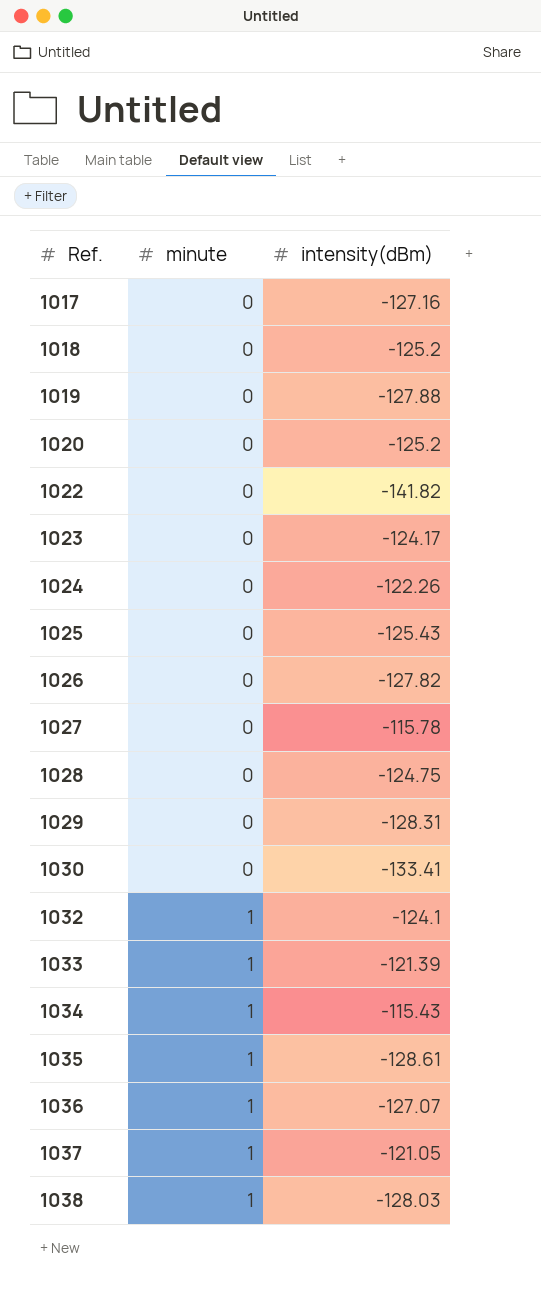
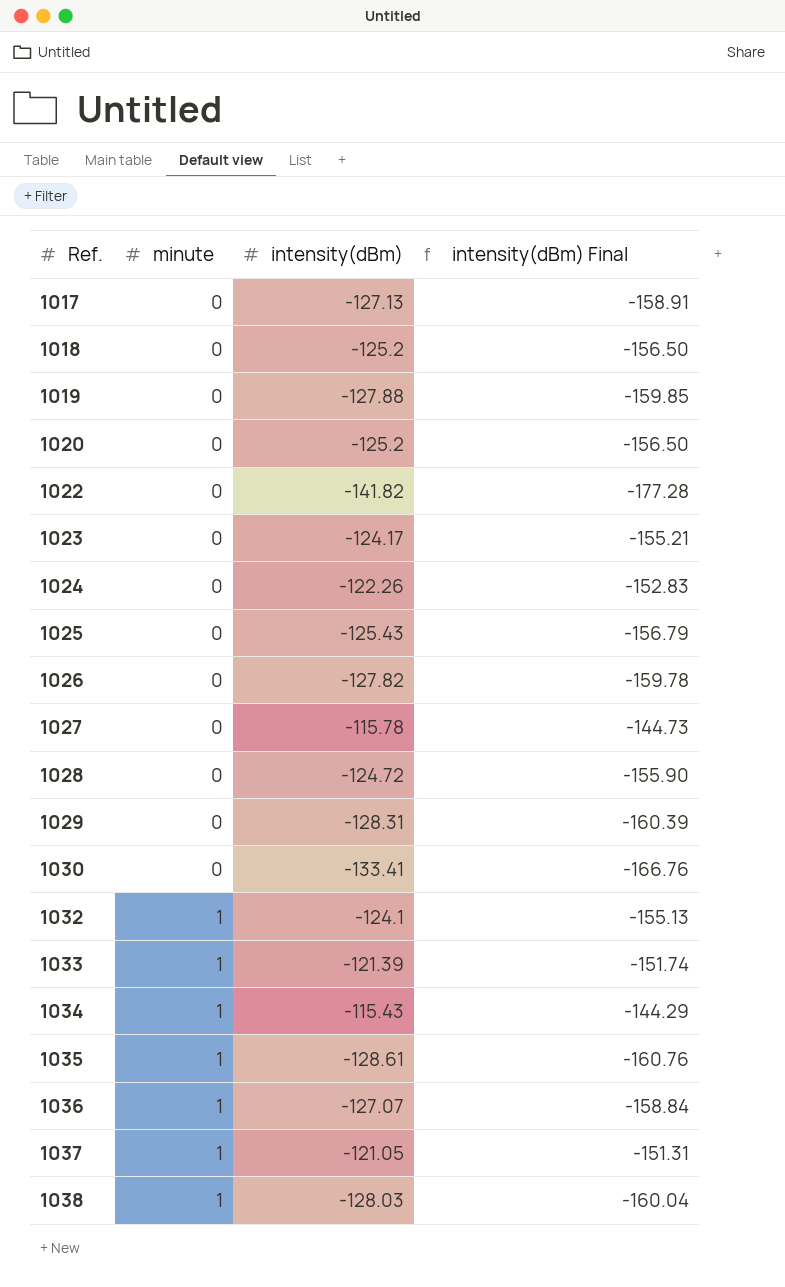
column intensity(dBm) Final | formula: none -> [intensity(dBm)] * 1.25
1017 | intensity(dBm): -127.16 -> -127.13
1028 | intensity(dBm): -124.75 -> -124.72

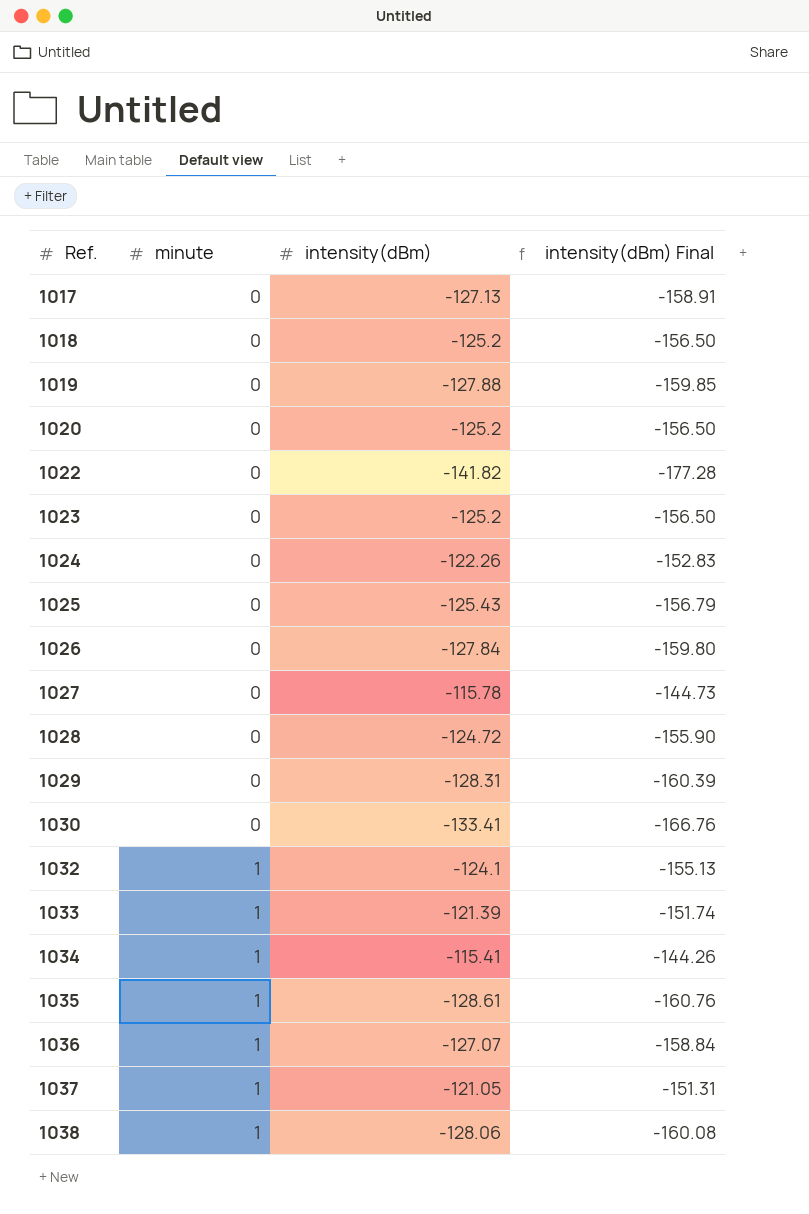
1023 | intensity(dBm): -124.17 -> -125.2
1023 | intensity(dBm) Final: -155.21 -> -156.50
1026 | intensity(dBm): -127.82 -> -127.84
1026 | intensity(dBm) Final: -159.78 -> -159.80
1034 | intensity(dBm): -115.43 -> -115.41
1034 | intensity(dBm) Final: -144.29 -> -144.26
1038 | intensity(dBm): -128.03 -> -128.06
1038 | intensity(dBm) Final: -160.04 -> -160.08

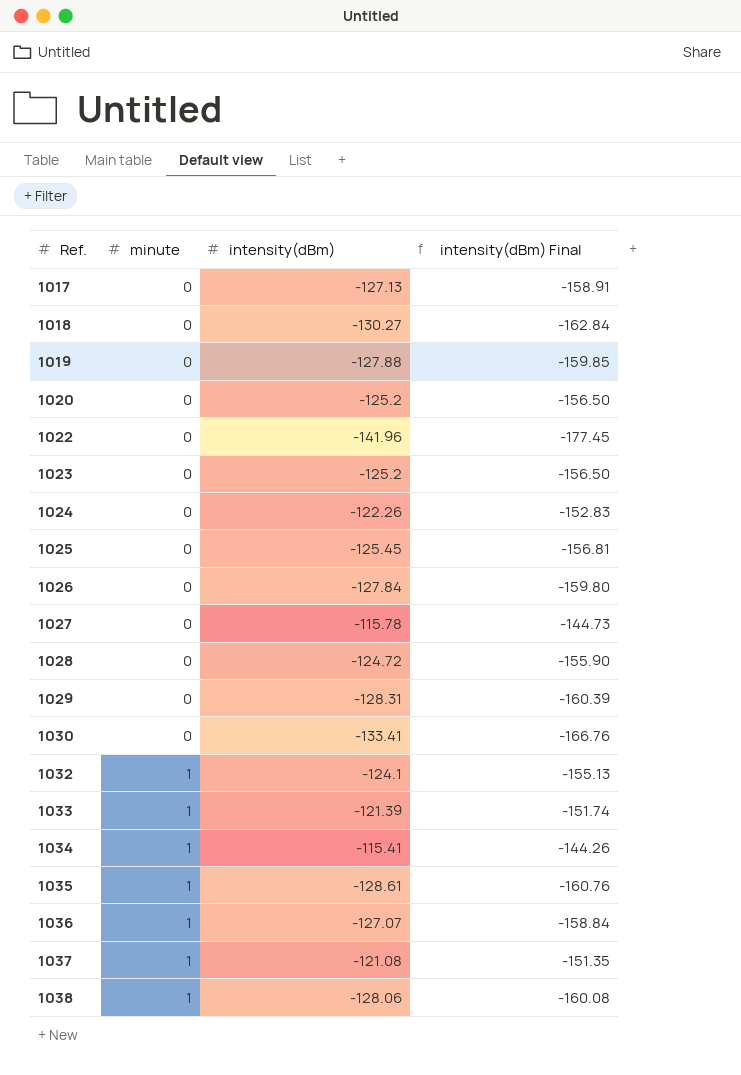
1018 | intensity(dBm): -125.2 -> -130.27
1018 | intensity(dBm) Final: -156.50 -> -162.84
1022 | intensity(dBm): -141.82 -> -141.96
1022 | intensity(dBm) Final: -177.28 -> -177.45
1025 | intensity(dBm): -125.43 -> -125.45
1025 | intensity(dBm) Final: -156.79 -> -156.81
1037 | intensity(dBm): -121.05 -> -121.08
1037 | intensity(dBm) Final: -151.31 -> -151.35

